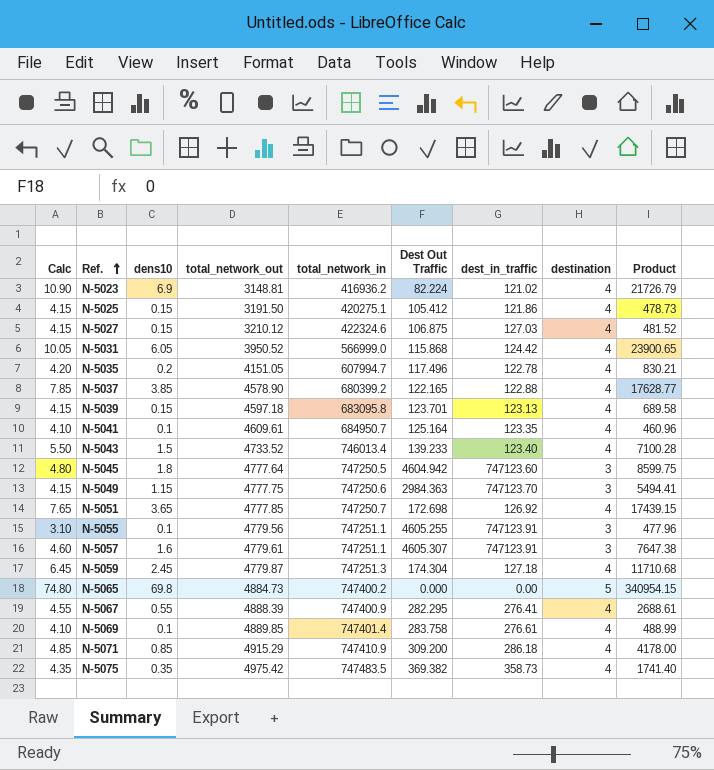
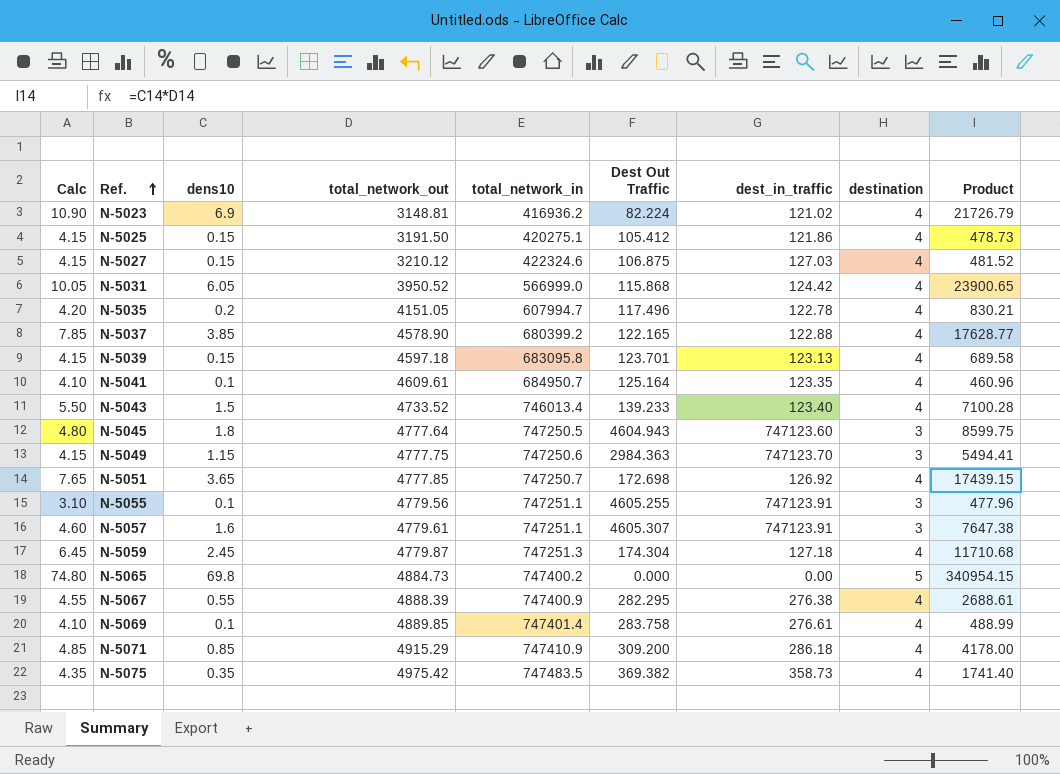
N-5045 | Dest Out Traffic: 4604.942 -> 4604.943
N-5067 | dest_in_traffic: 276.41 -> 276.38

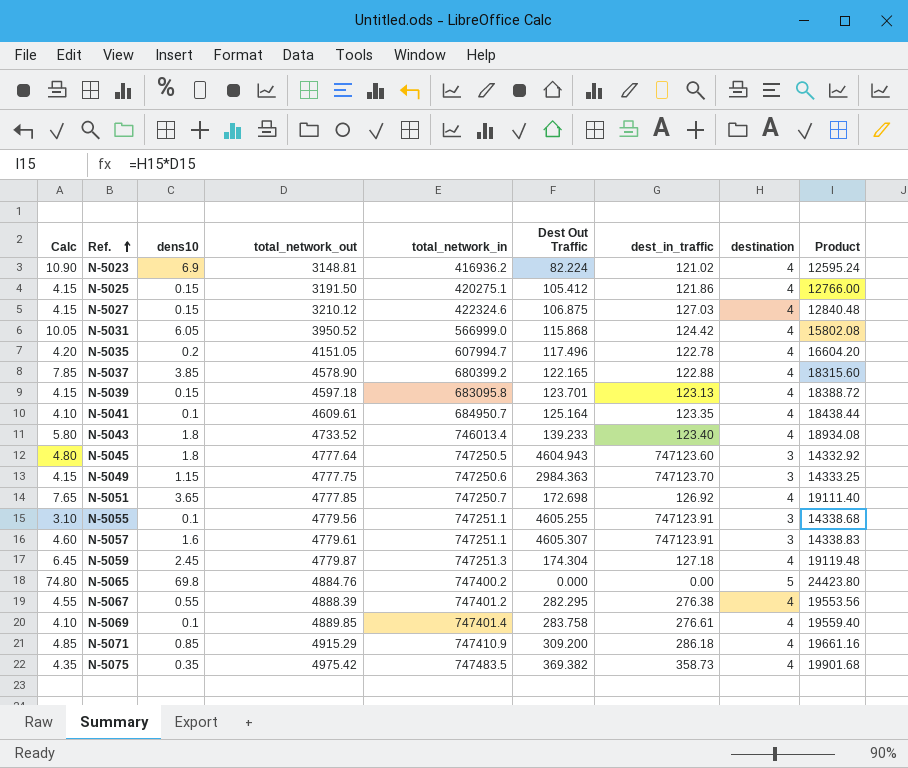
column Product | formula: [dens10] * [total_network_out] -> [total_network_out] * [destination]
N-5043 | Calc: 5.50 -> 5.80
N-5043 | dens10: 1.5 -> 1.8
N-5065 | total_network_out: 4884.73 -> 4884.76
N-5067 | total_network_in: 747400.9 -> 747401.2

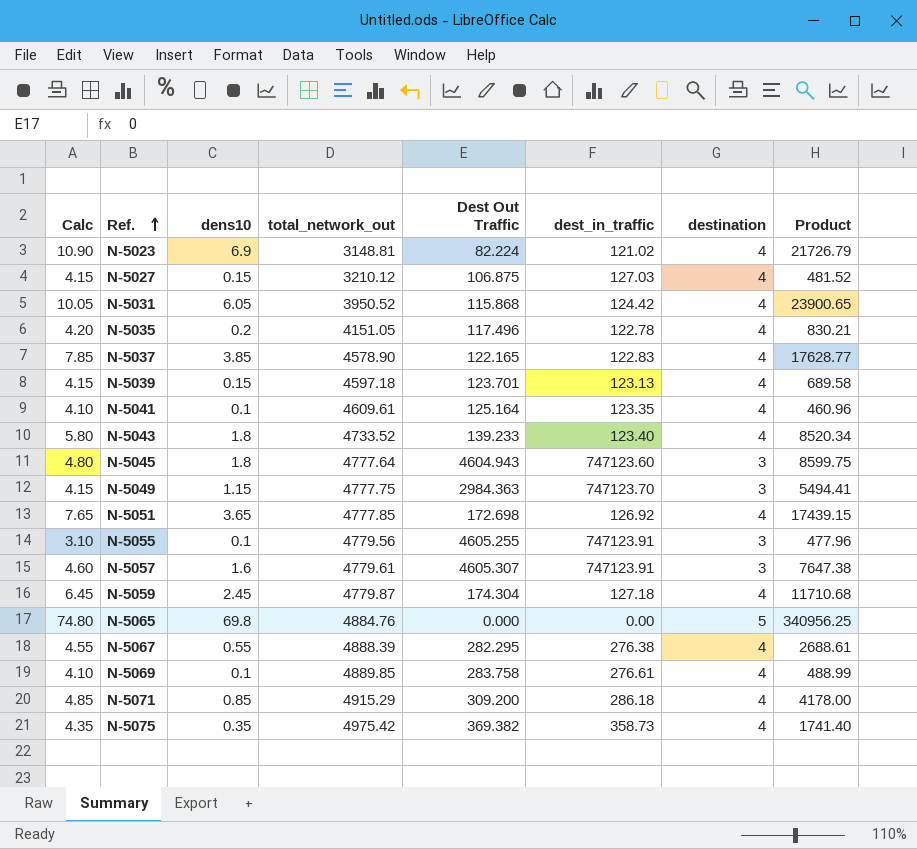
column total_network_in | position: 5 -> none
column Product | formula: [total_network_out] * [destination] -> [dens10] * [total_network_out]
row N-5025: 4.15 | 0.15 | 3191.50 | 420275.1 | 105.412 | 121.86 | 4 | 12766.00 -> none
N-5037 | dest_in_traffic: 122.88 -> 122.83

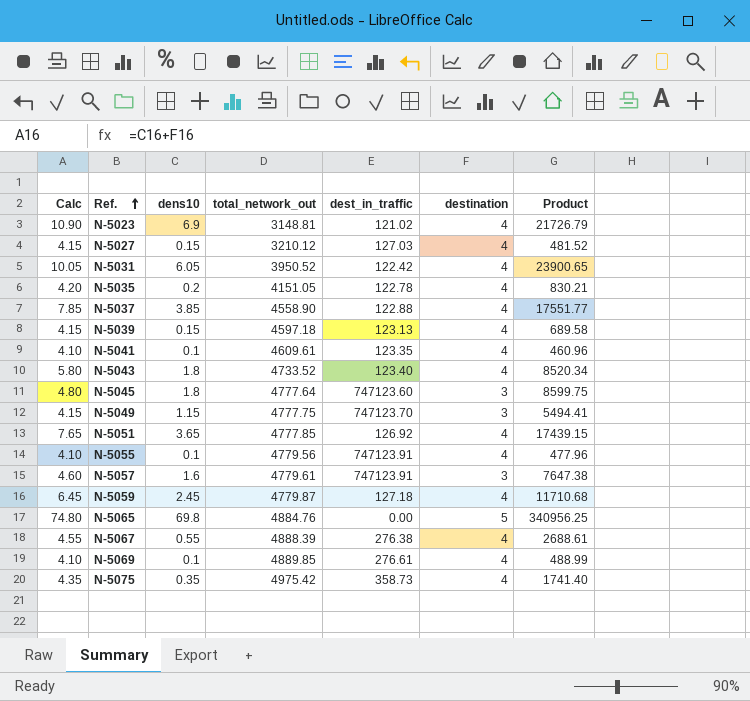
column Dest Out Traffic | position: 5 -> none
row N-5071: 4.85 | 0.85 | 4915.29 | 309.200 | 286.18 | 4 | 4178.00 -> none
N-5031 | dest_in_traffic: 124.42 -> 122.42
N-5037 | total_network_out: 4578.90 -> 4558.90
N-5037 | dest_in_traffic: 122.83 -> 122.88
N-5037 | Product: 17628.77 -> 17551.77
N-5055 | Calc: 3.10 -> 4.10
N-5055 | destination: 3 -> 4

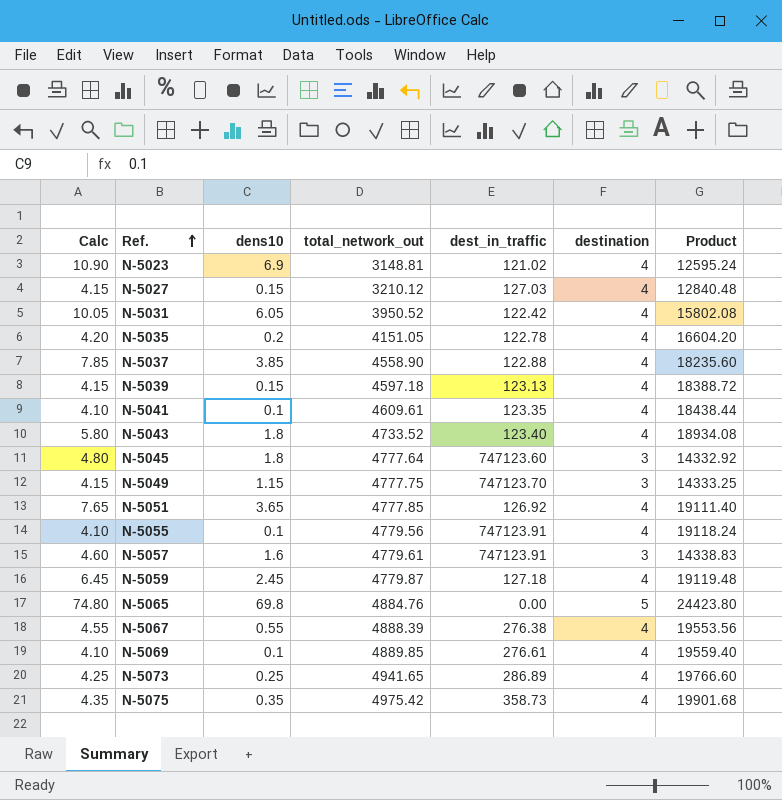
column Product | formula: [dens10] * [total_network_out] -> [total_network_out] * [destination]
row N-5073: none -> 4.25 | 0.25 | 4941.65 | 286.89 | 4 | 19766.60

